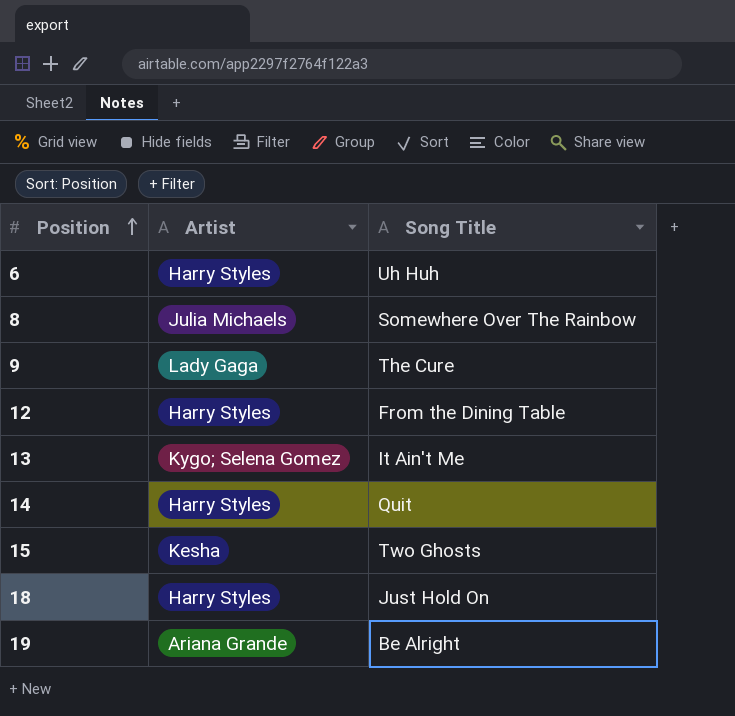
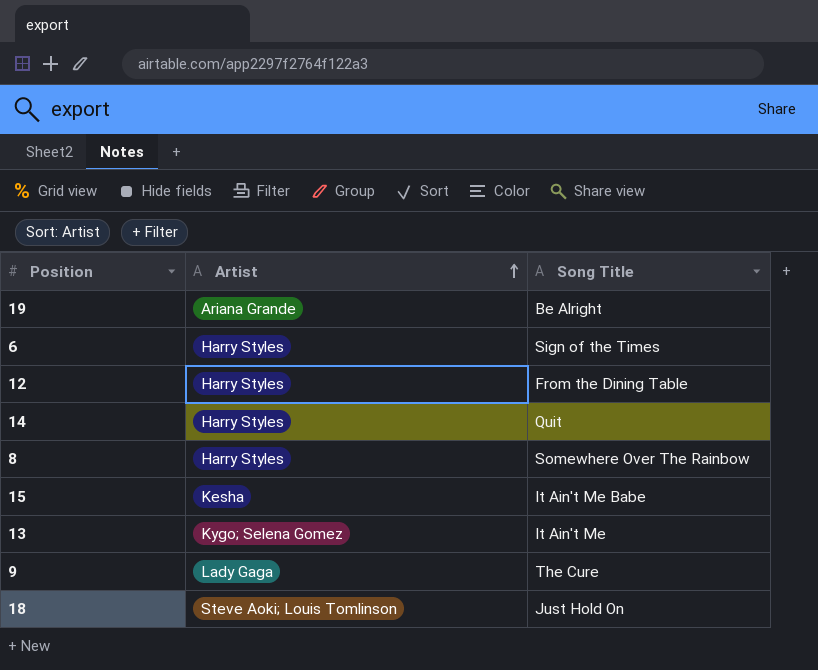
row order: Position ascending -> Artist ascending
6 | Song Title: Uh Huh -> Sign of the Times
8 | Artist: Julia Michaels -> Harry Styles
15 | Song Title: Two Ghosts -> It Ain't Me Babe
18 | Artist: Harry Styles -> Steve Aoki; Louis Tomlinson

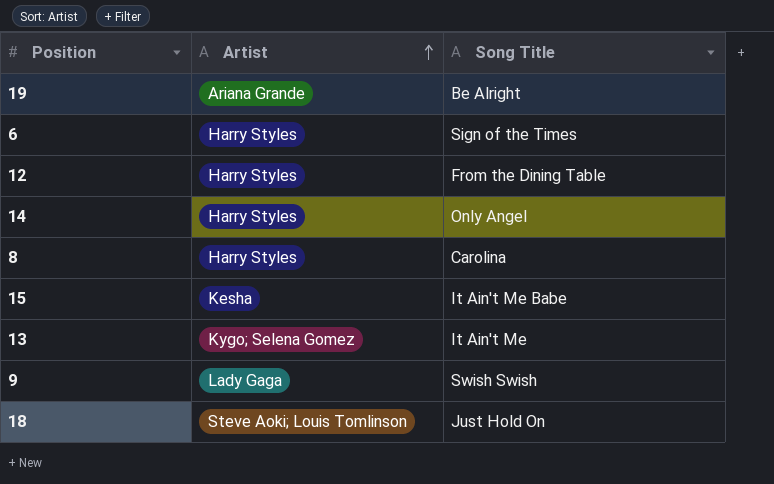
14 | Song Title: Quit -> Only Angel
8 | Song Title: Somewhere Over The Rainbow -> Carolina
9 | Song Title: The Cure -> Swish Swish

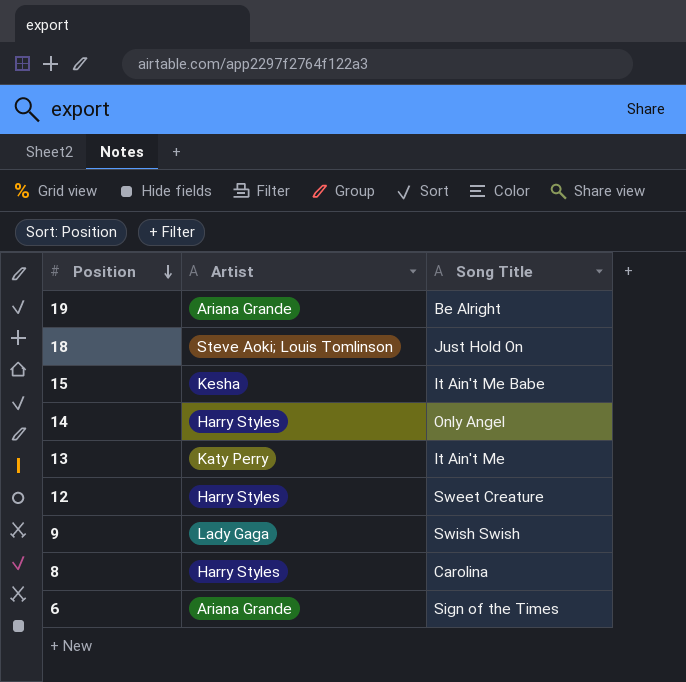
row order: Artist ascending -> Position descending
13 | Artist: Kygo; Selena Gomez -> Katy Perry
12 | Song Title: From the Dining Table -> Sweet Creature
6 | Artist: Harry Styles -> Ariana Grande

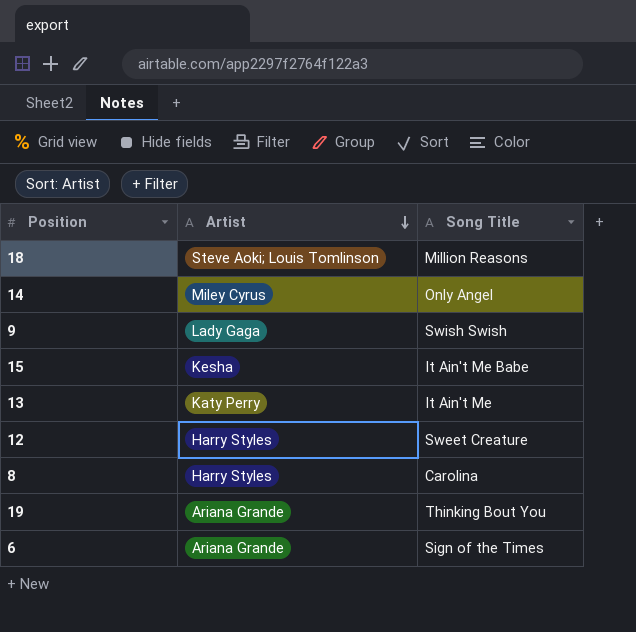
row order: Position descending -> Artist descending
18 | Song Title: Just Hold On -> Million Reasons
14 | Artist: Harry Styles -> Miley Cyrus
19 | Song Title: Be Alright -> Thinking Bout You

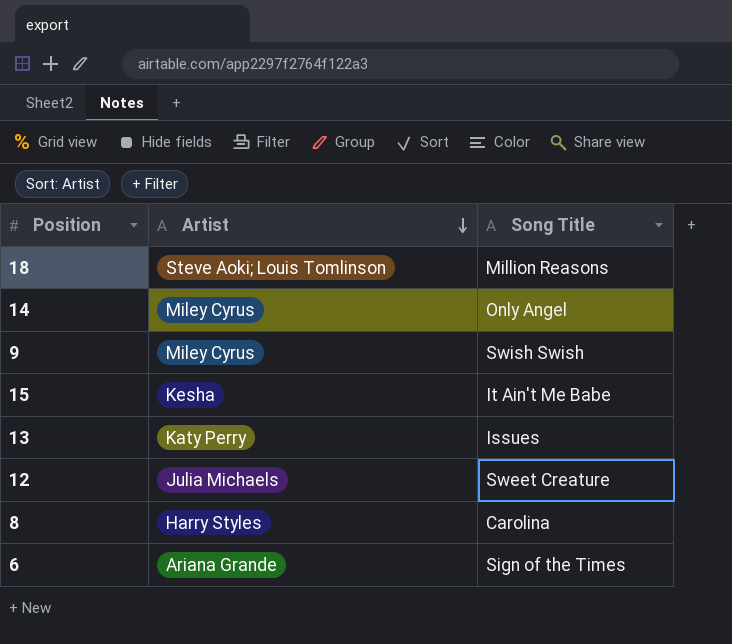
row 19: Ariana Grande | Thinking Bout You -> none
9 | Artist: Lady Gaga -> Miley Cyrus
13 | Song Title: It Ain't Me -> Issues
12 | Artist: Harry Styles -> Julia Michaels

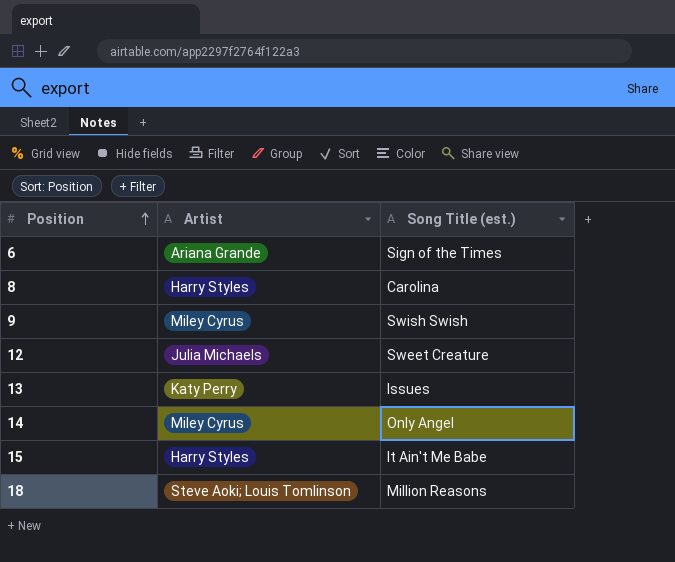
row order: Artist descending -> Position ascending
column name: Song Title -> Song Title (est.)
15 | Artist: Kesha -> Harry Styles

